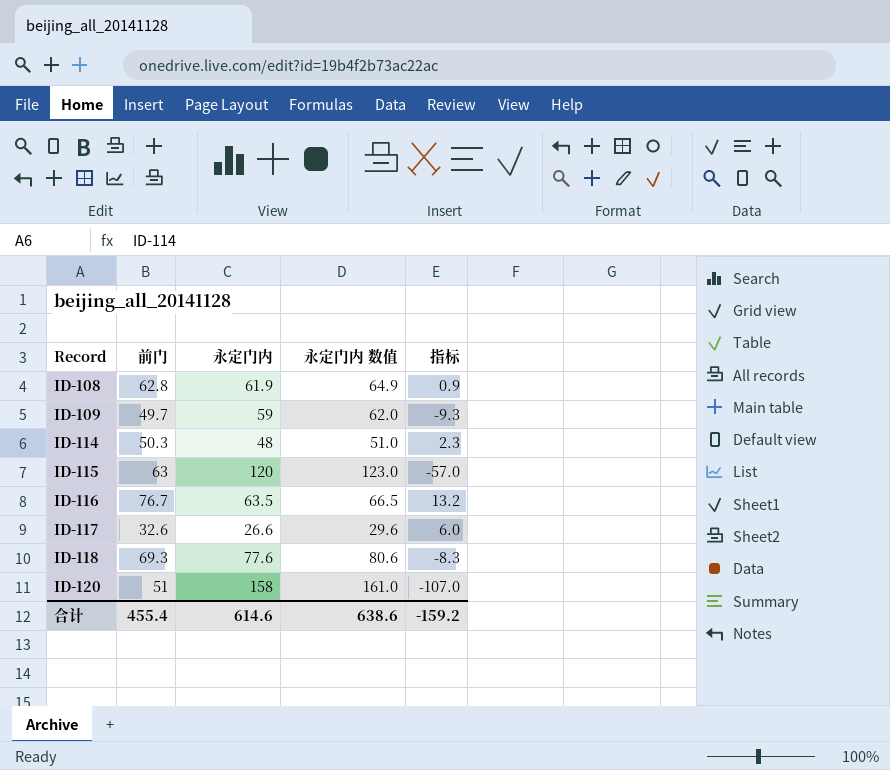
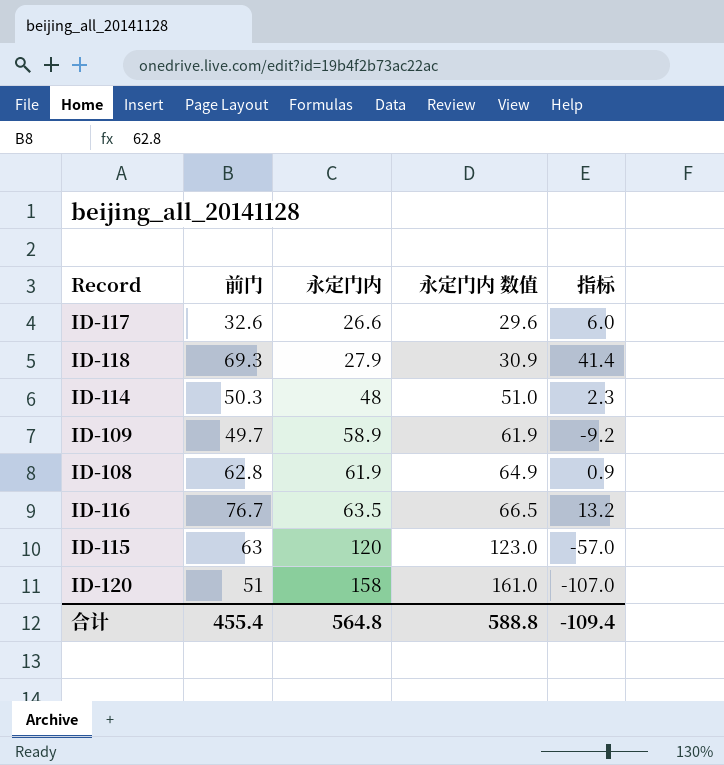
row order: Record ascending -> 永定门内 ascending
ID-118 | 永定门内: 77.6 -> 27.9
ID-118 | 永定门内 数值: 80.6 -> 30.9
ID-118 | 指标: -8.3 -> 41.4
ID-109 | 永定门内: 59 -> 58.9
ID-109 | 永定门内 数值: 62.0 -> 61.9
ID-109 | 指标: -9.3 -> -9.2
合计 | 永定门内: 614.6 -> 564.8
合计 | 永定门内 数值: 638.6 -> 588.8
合计 | 指标: -159.2 -> -109.4

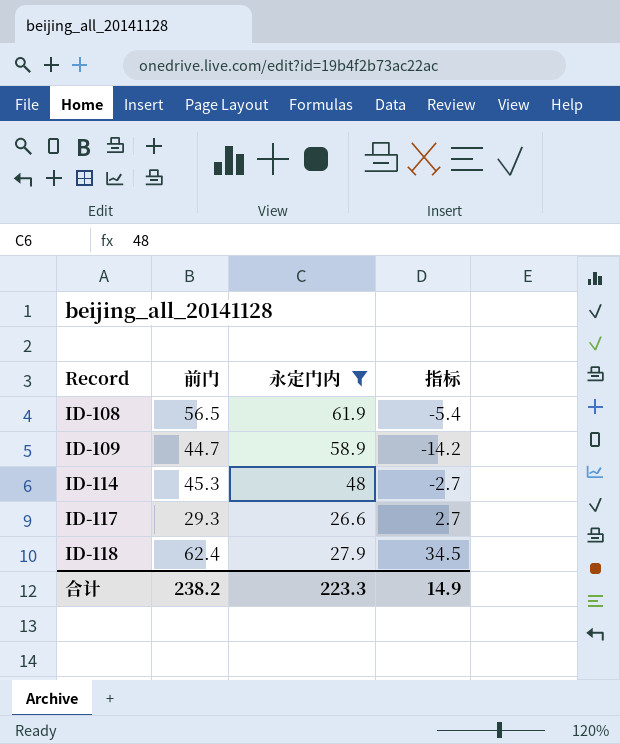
filter: none -> 永定门内 <= 61.9
row order: 永定门内 ascending -> Record ascending
column 永定门内 数值 | formula: [永定门内] + 3 -> none
ID-108 | 前门: 62.8 -> 56.5
ID-108 | 指标: 0.9 -> -5.4
ID-109 | 前门: 49.7 -> 44.7
ID-109 | 指标: -9.2 -> -14.2
ID-114 | 前门: 50.3 -> 45.3
ID-114 | 指标: 2.3 -> -2.7
ID-117 | 前门: 32.6 -> 29.3
ID-117 | 指标: 6.0 -> 2.7
ID-118 | 前门: 69.3 -> 62.4
ID-118 | 指标: 41.4 -> 34.5
合计 | 前门: 455.4 -> 238.2
合计 | 永定门内: 564.8 -> 223.3
合计 | 指标: -109.4 -> 14.9

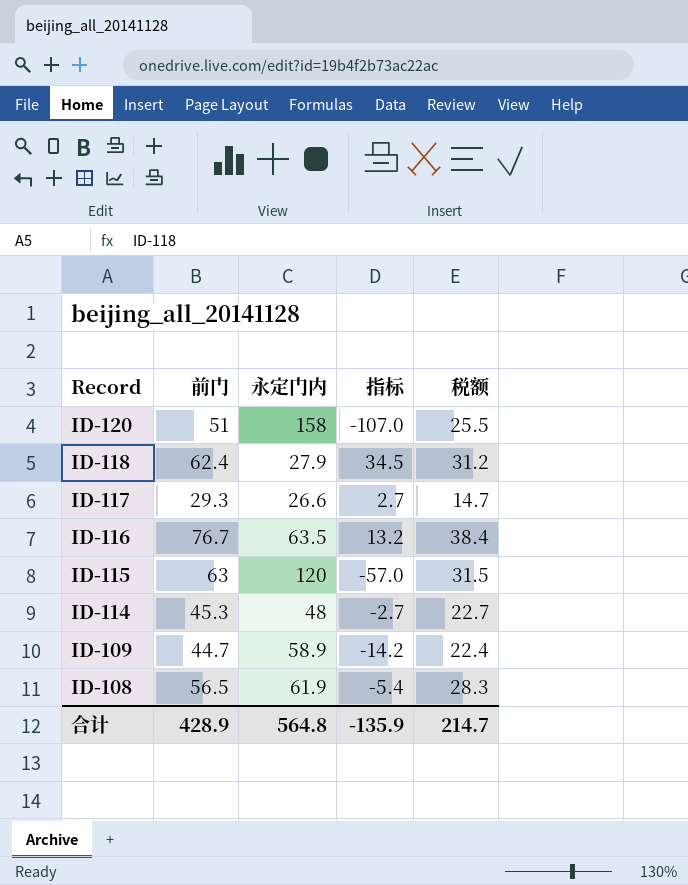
filter: 永定门内 <= 61.9 -> none
row order: Record ascending -> Record descending
column 税额 | formula: none -> [前门] * 0.5
合计 | 前门: 238.2 -> 428.9
合计 | 永定门内: 223.3 -> 564.8
合计 | 指标: 14.9 -> -135.9

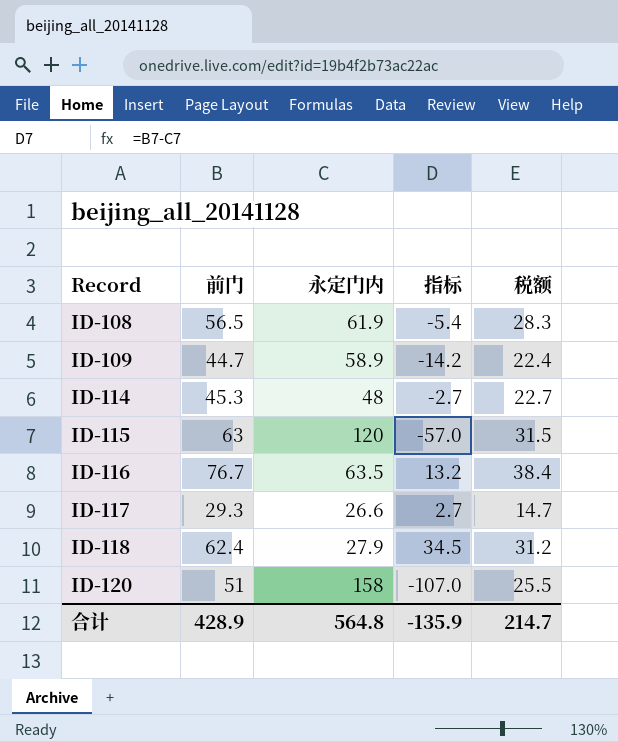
row order: Record descending -> Record ascending

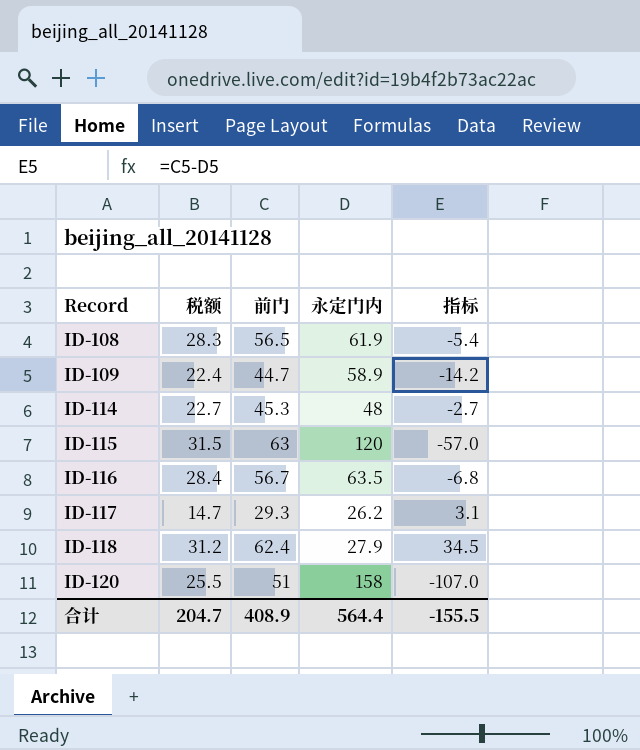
column 税额 | position: 5 -> 2
ID-116 | 税额: 38.4 -> 28.4
ID-116 | 前门: 76.7 -> 56.7
ID-116 | 指标: 13.2 -> -6.8
ID-117 | 永定门内: 26.6 -> 26.2
ID-117 | 指标: 2.7 -> 3.1
合计 | 税额: 214.7 -> 204.7
合计 | 前门: 428.9 -> 408.9
合计 | 永定门内: 564.8 -> 564.4
合计 | 指标: -135.9 -> -155.5

